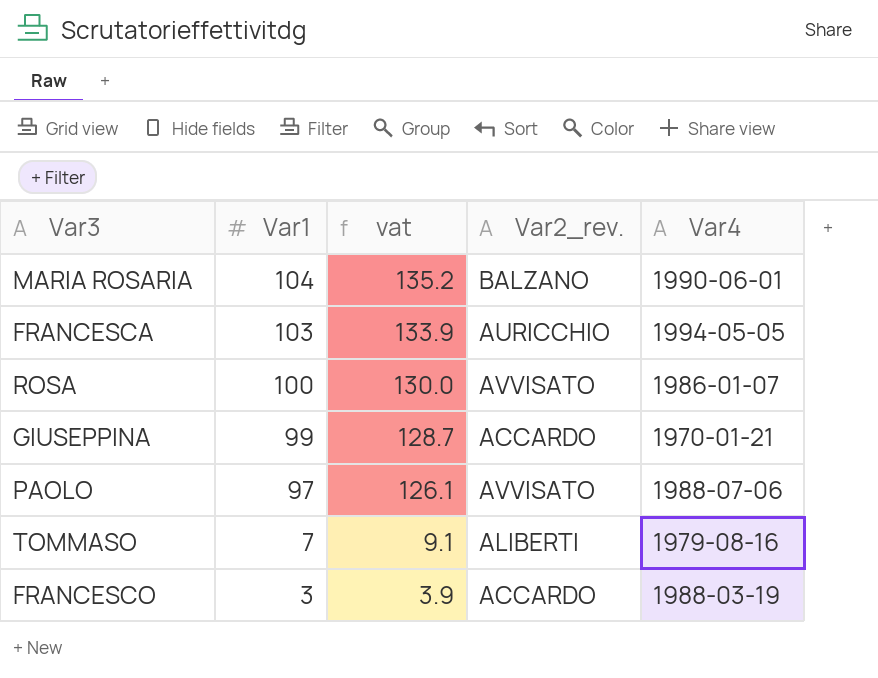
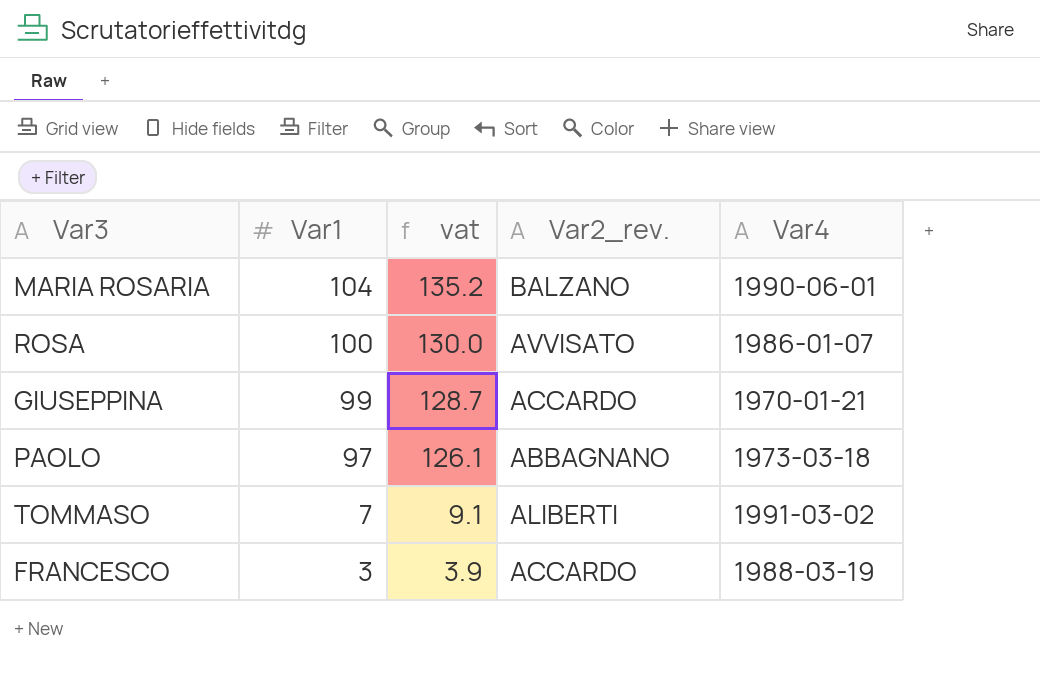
row FRANCESCA: 103 | 133.9 | AURICCHIO | 1994-05-05 -> none
PAOLO | Var2_rev.: AVVISATO -> ABBAGNANO
PAOLO | Var4: 1988-07-06 -> 1973-03-18
TOMMASO | Var4: 1979-08-16 -> 1991-03-02

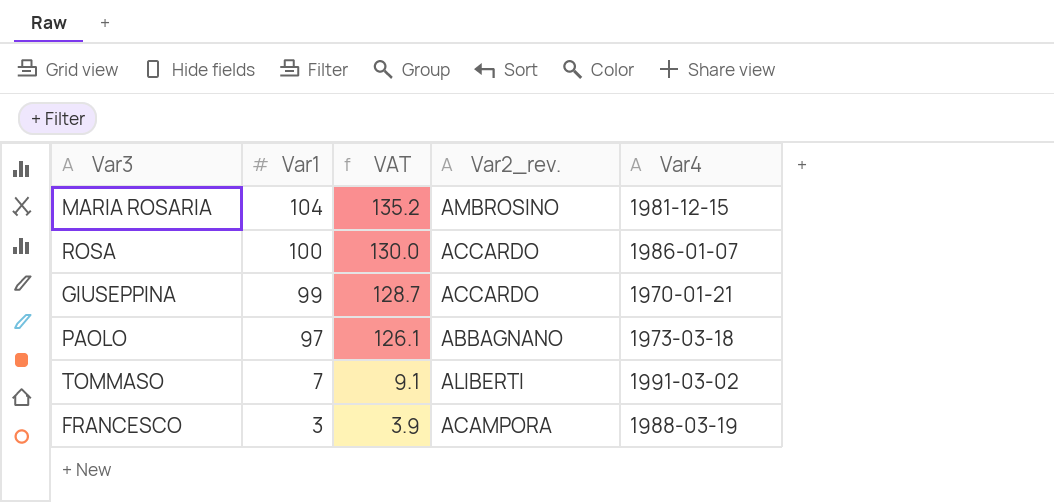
column name: vat -> VAT
MARIA ROSARIA | Var2_rev.: BALZANO -> AMBROSINO
MARIA ROSARIA | Var4: 1990-06-01 -> 1981-12-15
ROSA | Var2_rev.: AVVISATO -> ACCARDO
FRANCESCO | Var2_rev.: ACCARDO -> ACAMPORA

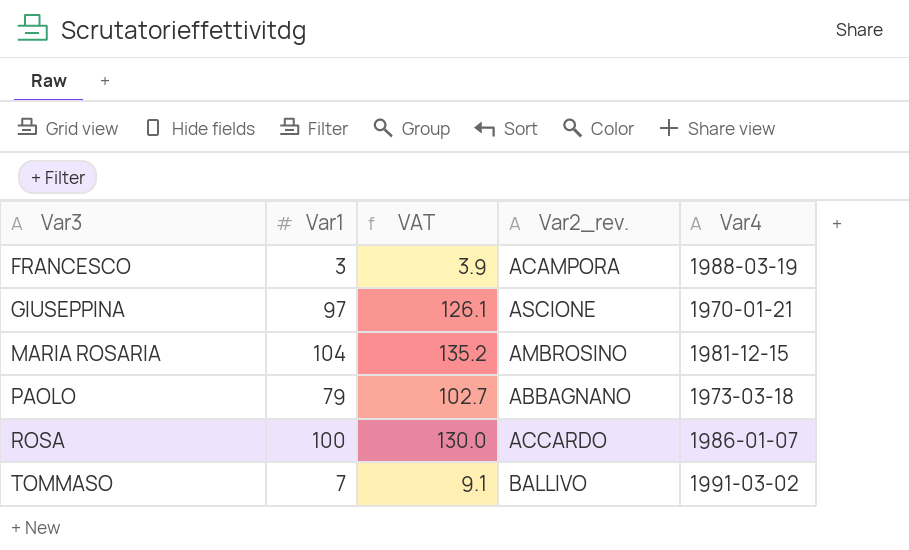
row order: Var1 descending -> Var3 ascending
GIUSEPPINA | Var1: 99 -> 97
GIUSEPPINA | VAT: 128.7 -> 126.1
GIUSEPPINA | Var2_rev.: ACCARDO -> ASCIONE
PAOLO | Var1: 97 -> 79
PAOLO | VAT: 126.1 -> 102.7
TOMMASO | Var2_rev.: ALIBERTI -> BALLIVO

